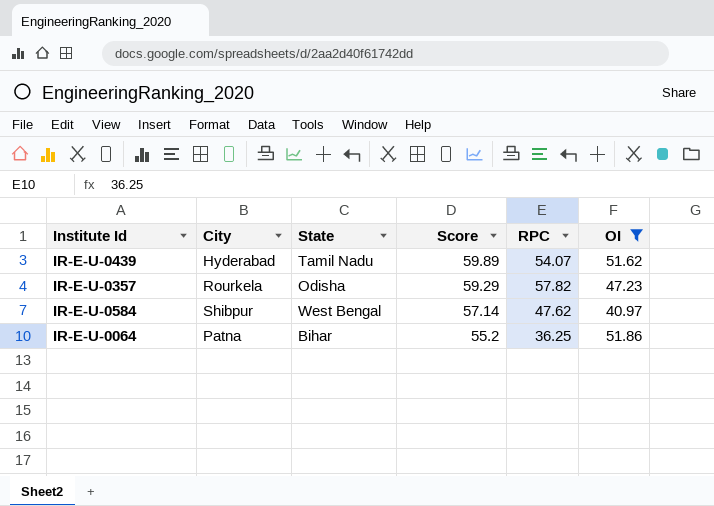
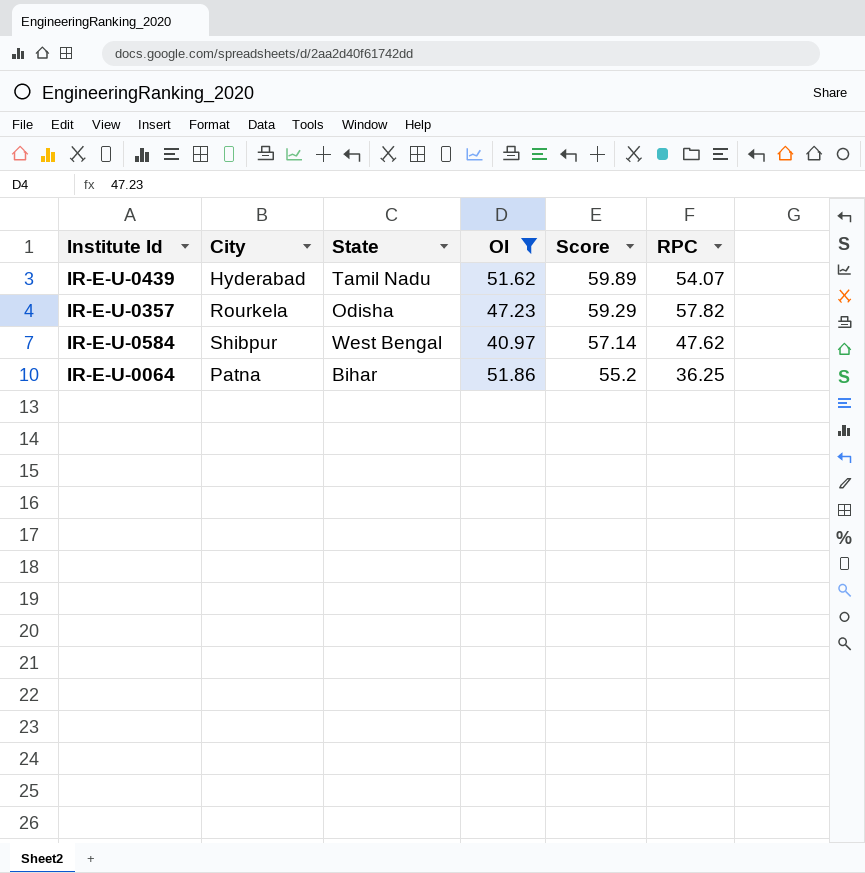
column OI | position: 6 -> 4

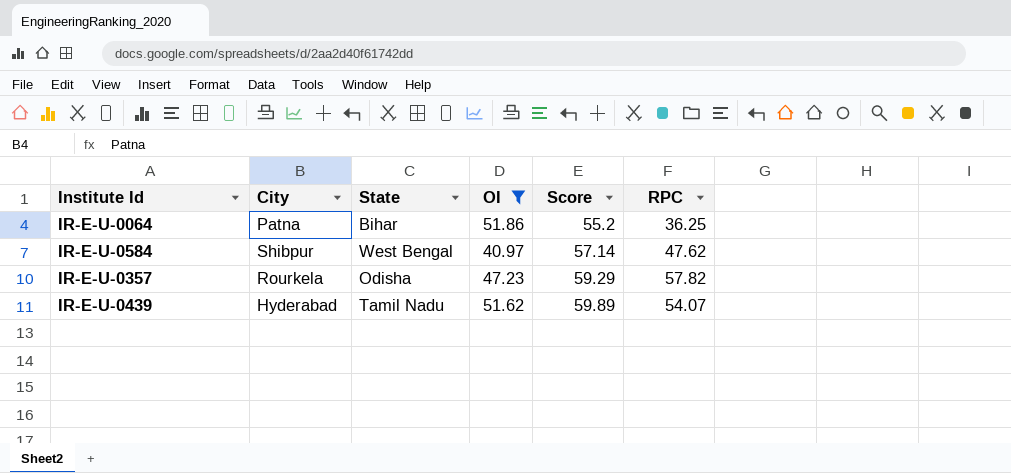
row order: Score descending -> Score ascending

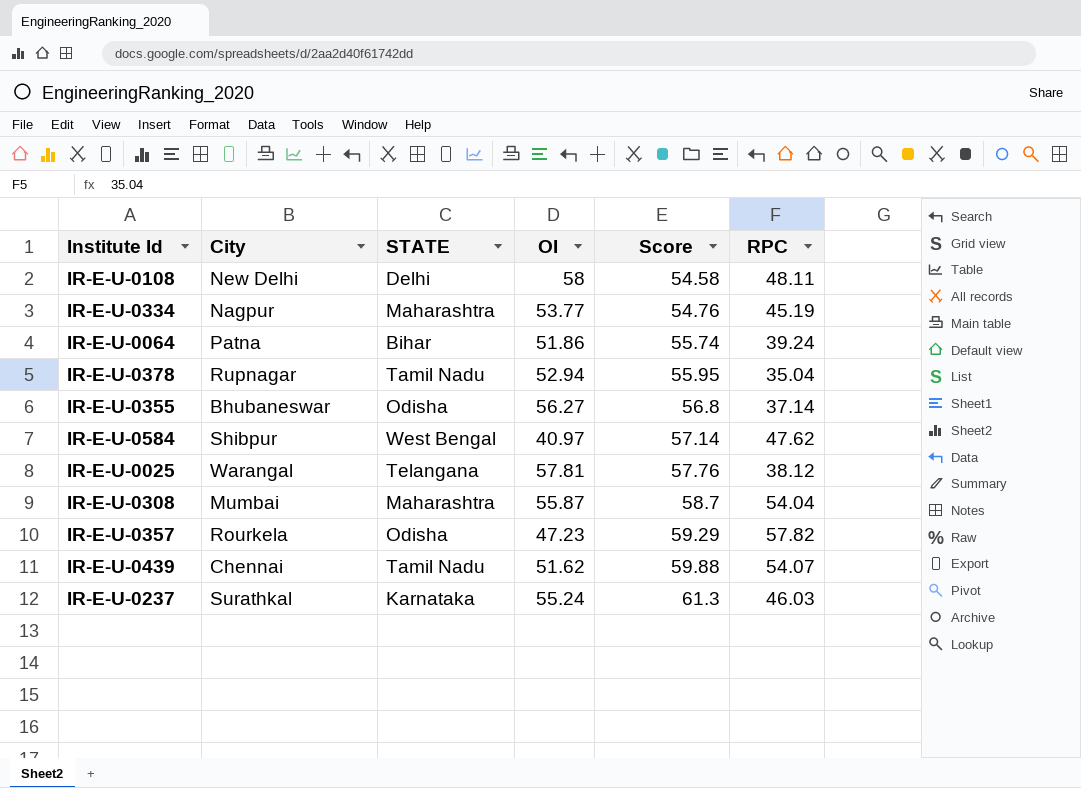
filter: OI <= 51.86 -> none
column name: State -> STATE
IR-E-U-0064 | Score: 55.2 -> 55.74
IR-E-U-0064 | RPC: 36.25 -> 39.24
IR-E-U-0439 | City: Hyderabad -> Chennai
IR-E-U-0439 | Score: 59.89 -> 59.88

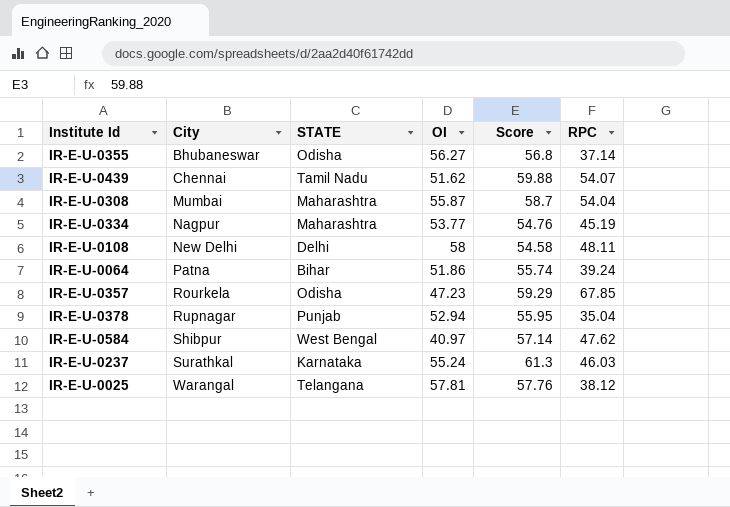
row order: Score ascending -> City ascending
IR-E-U-0357 | RPC: 57.82 -> 67.85
IR-E-U-0378 | STATE: Tamil Nadu -> Punjab

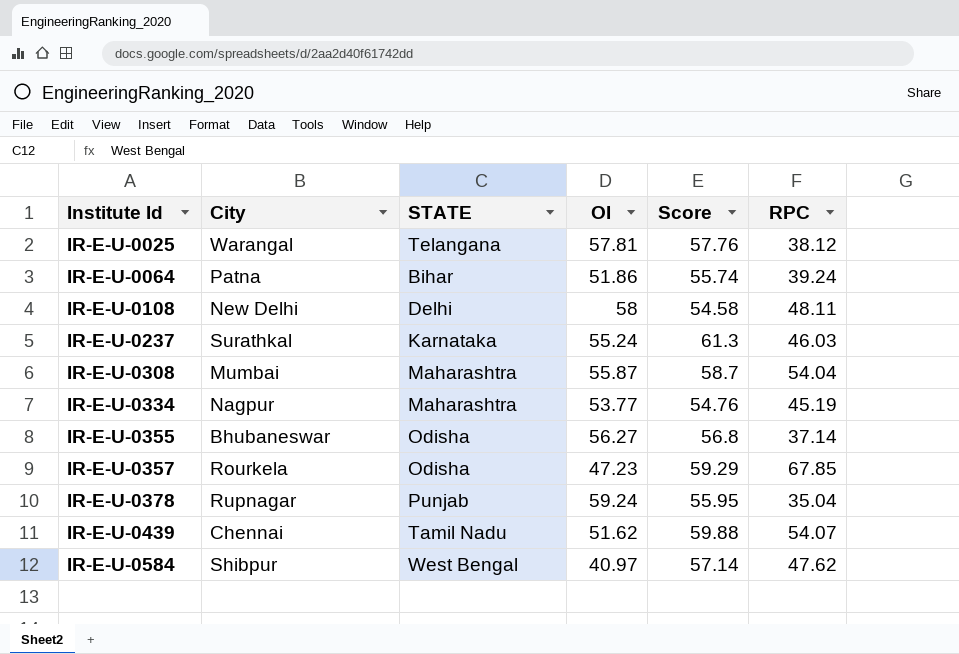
row order: City ascending -> Institute Id ascending
IR-E-U-0378 | OI: 52.94 -> 59.24

